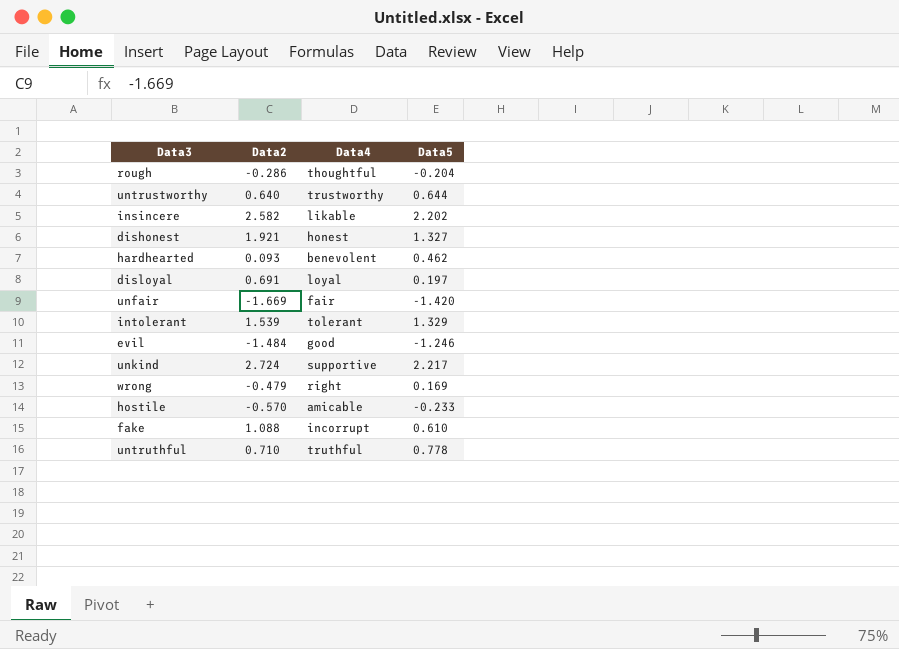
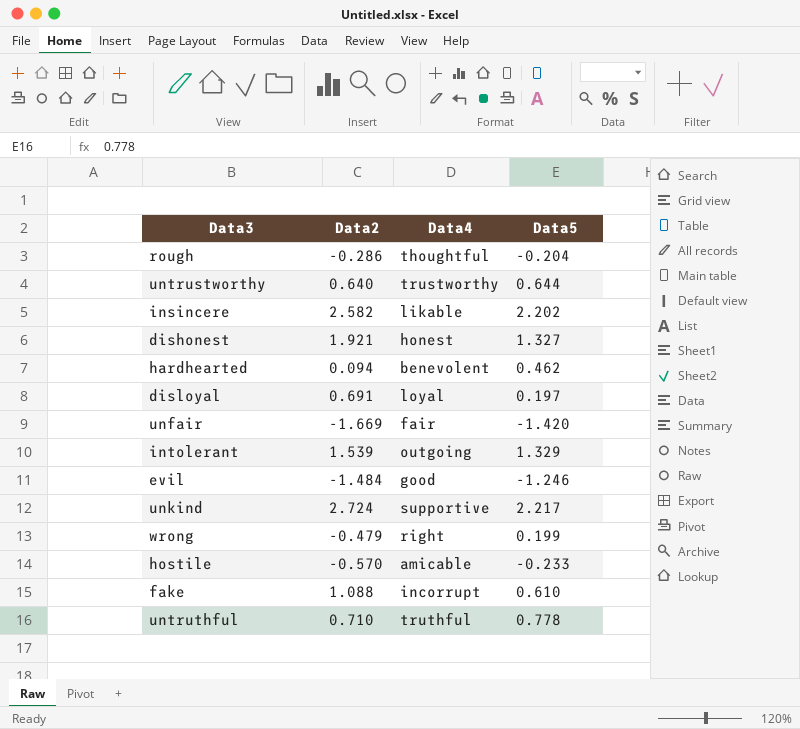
hardhearted | Data2: 0.093 -> 0.094
intolerant | Data4: tolerant -> outgoing
wrong | Data5: 0.169 -> 0.199

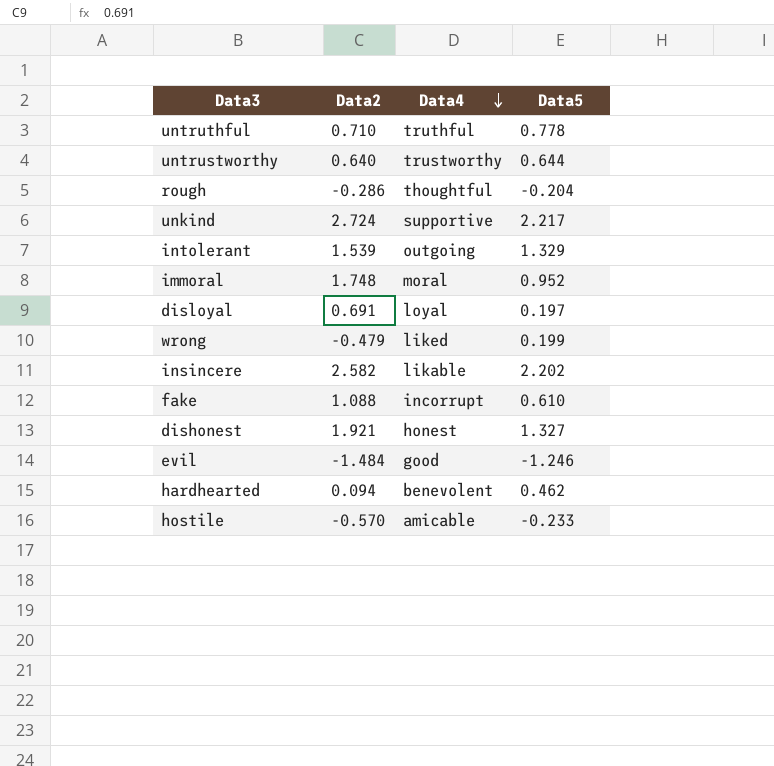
row order: none -> Data4 descending
row unfair: -1.669 | fair | -1.420 -> none
row immoral: none -> 1.748 | moral | 0.952
wrong | Data4: right -> liked

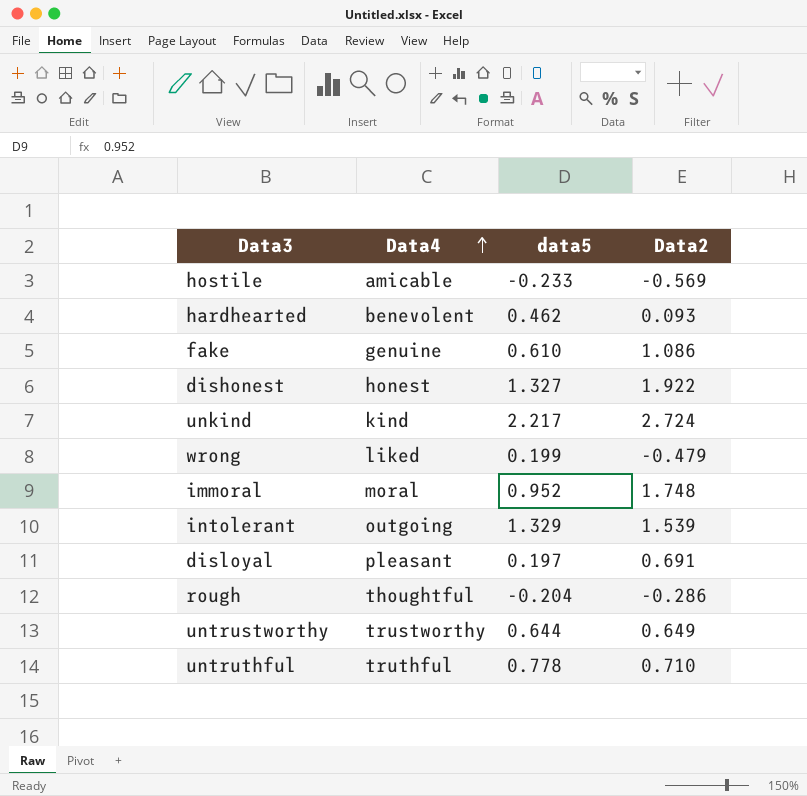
row order: Data4 descending -> Data4 ascending
column name: Data5 -> data5
column Data2 | position: 2 -> 4
row insincere: 2.582 | likable | 2.202 -> none
row evil: -1.484 | good | -1.246 -> none
hostile | Data2: -0.570 -> -0.569
hardhearted | Data2: 0.094 -> 0.093
fake | Data4: incorrupt -> genuine
fake | Data2: 1.088 -> 1.086
dishonest | Data2: 1.921 -> 1.922
unkind | Data4: supportive -> kind
disloyal | Data4: loyal -> pleasant
untrustworthy | Data2: 0.640 -> 0.649

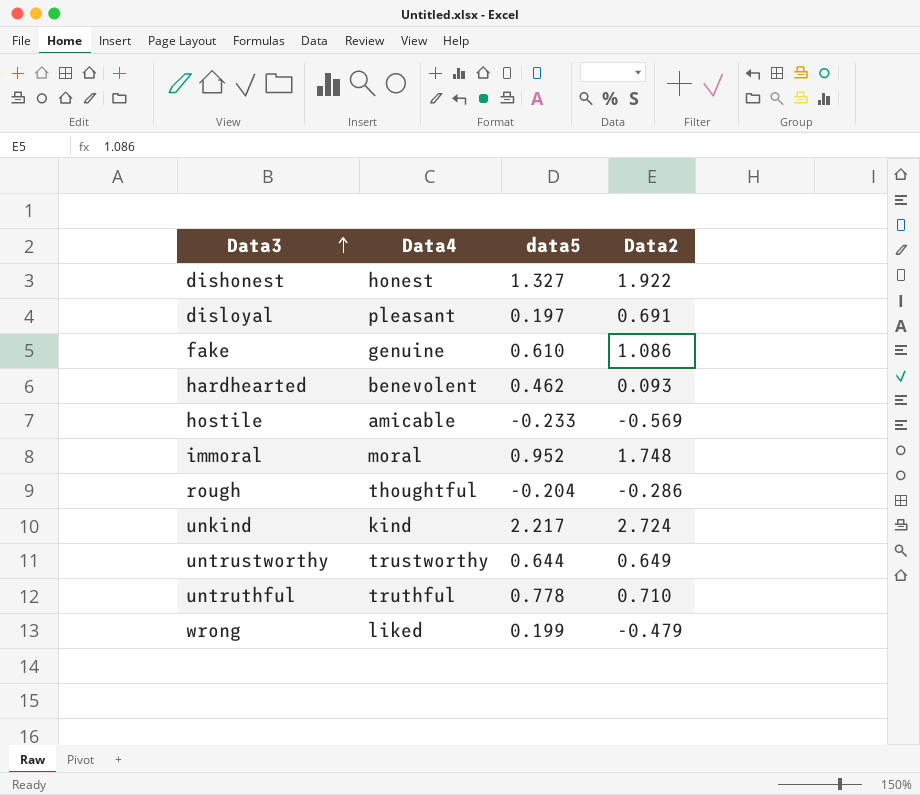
row order: Data4 ascending -> Data3 ascending
row intolerant: outgoing | 1.329 | 1.539 -> none

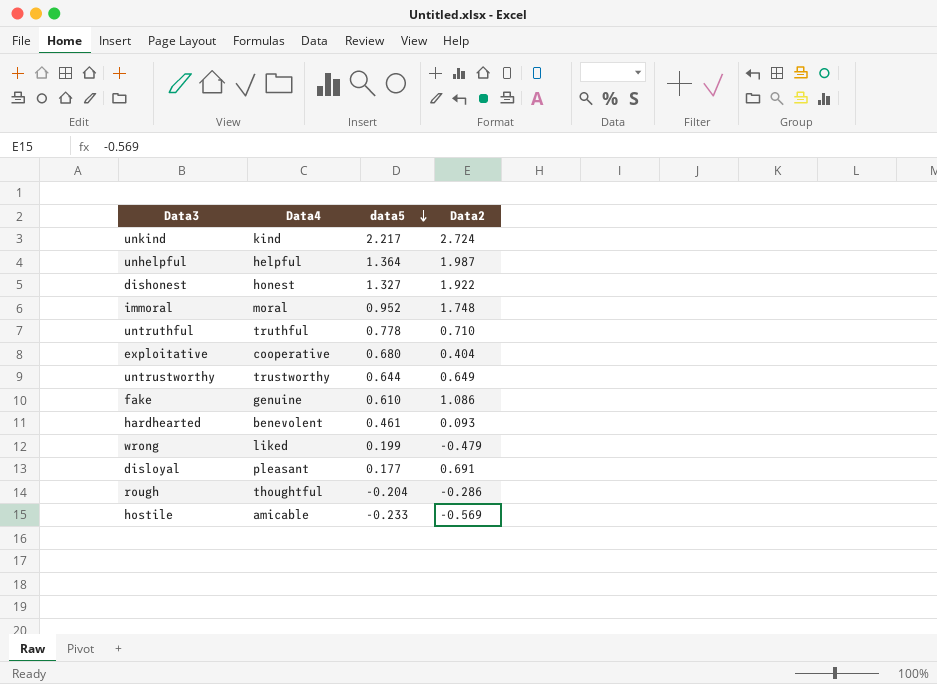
row order: Data3 ascending -> data5 descending
row unhelpful: none -> helpful | 1.364 | 1.987
row exploitative: none -> cooperative | 0.680 | 0.404
hardhearted | data5: 0.462 -> 0.461
disloyal | data5: 0.197 -> 0.177

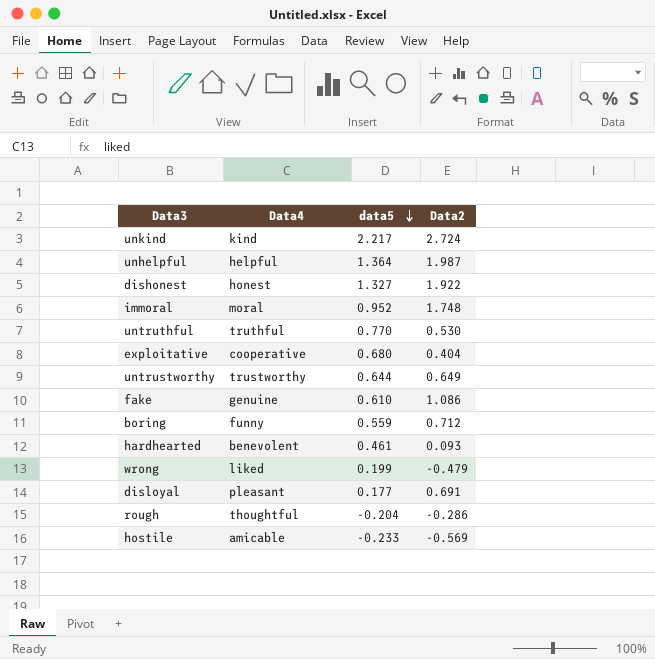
untruthful | data5: 0.778 -> 0.770
untruthful | Data2: 0.710 -> 0.530
row boring: none -> funny | 0.559 | 0.712

